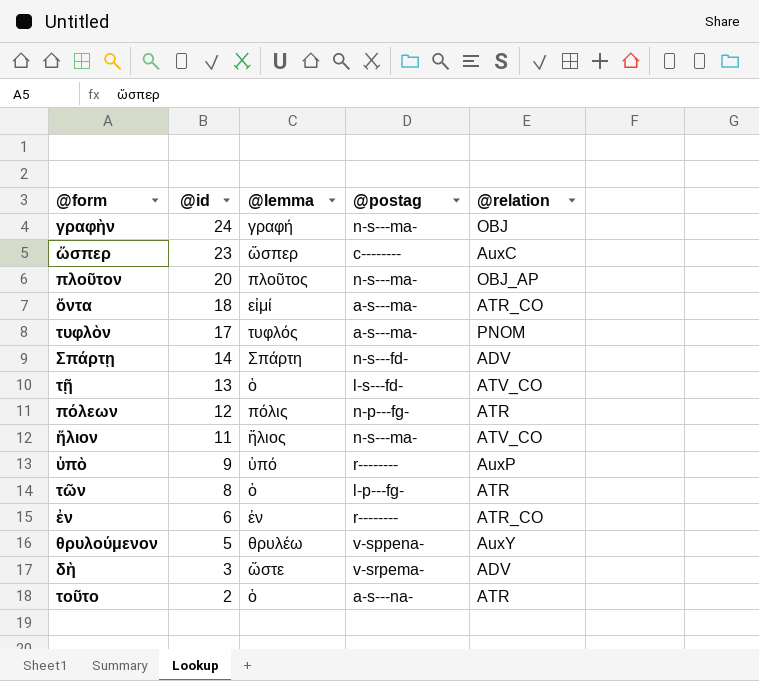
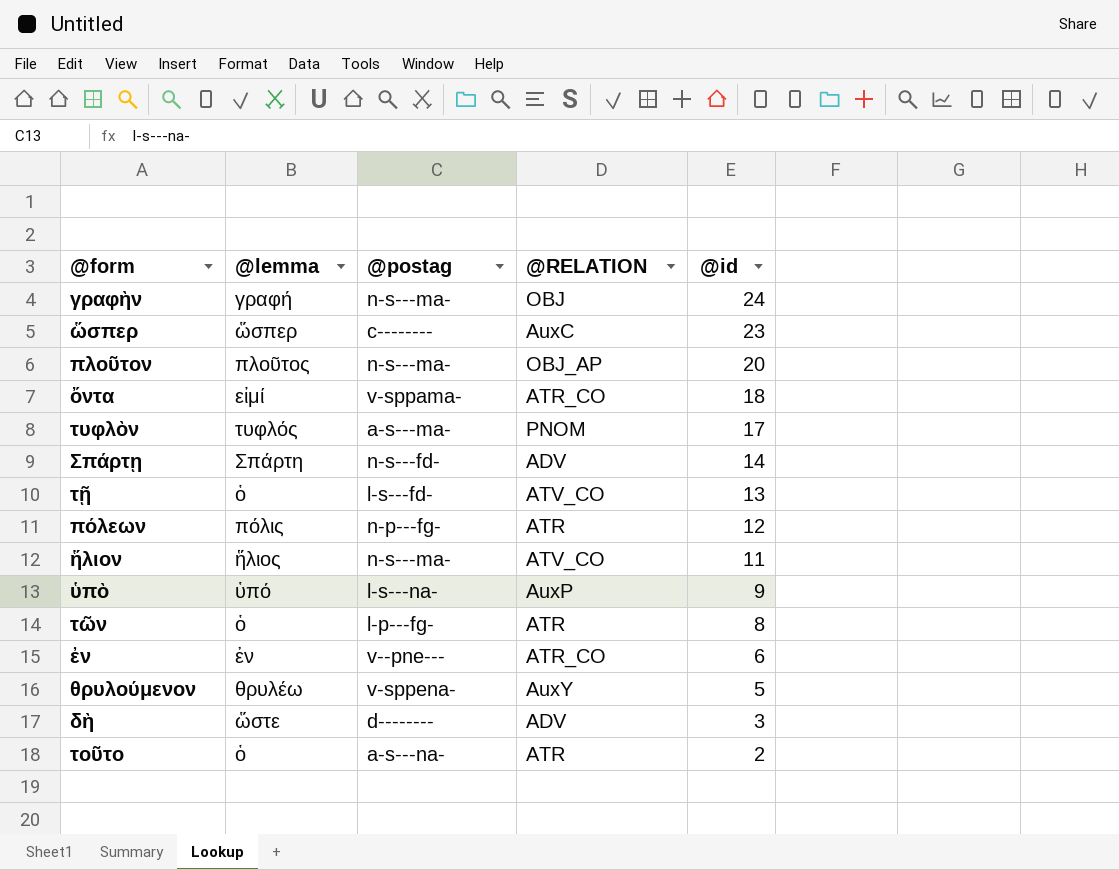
column name: @relation -> @RELATION
column @id | position: 2 -> 5
ὄντα | @postag: a-s---ma- -> v-sppama-
ὑπὸ | @postag: r-------- -> l-s---na-
ἐν | @postag: r-------- -> v--pne---
δὴ | @postag: v-srpema- -> d--------

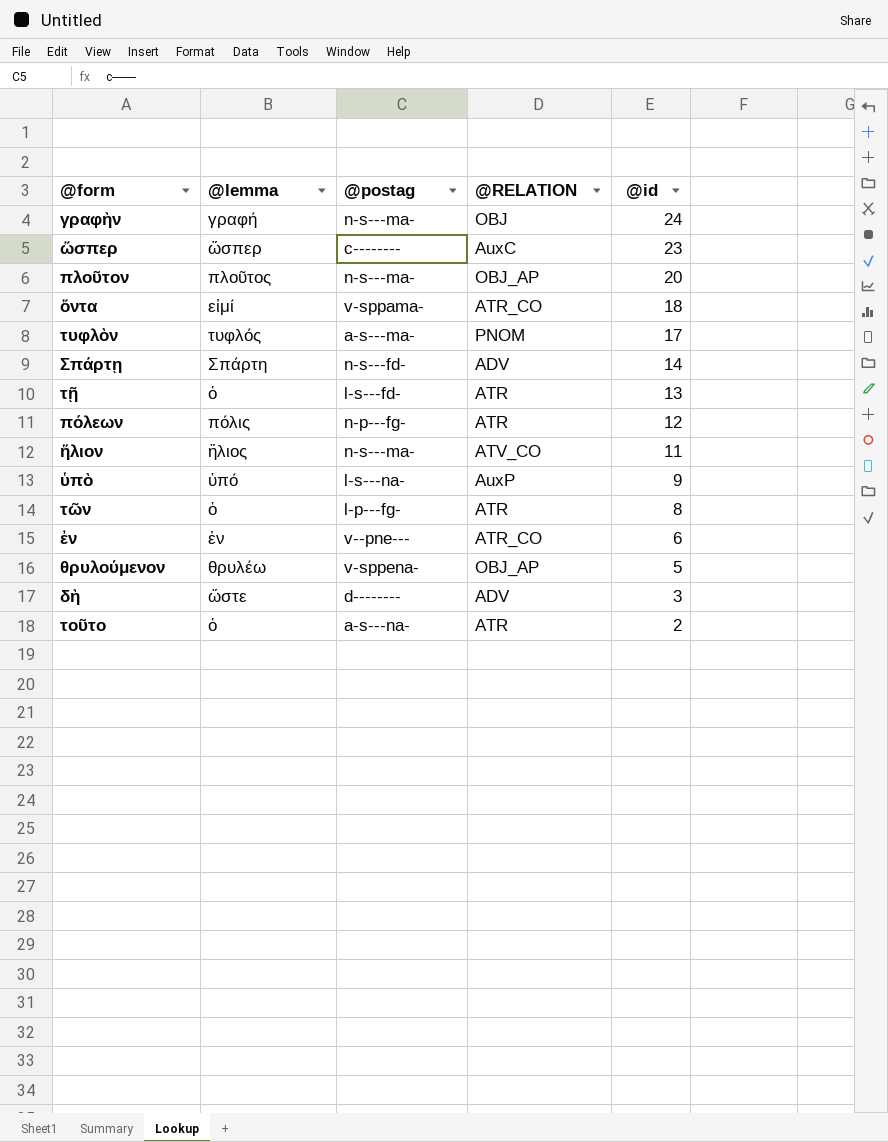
τῇ | @RELATION: ATV_CO -> ATR
θρυλούμενον | @RELATION: AuxY -> OBJ_AP

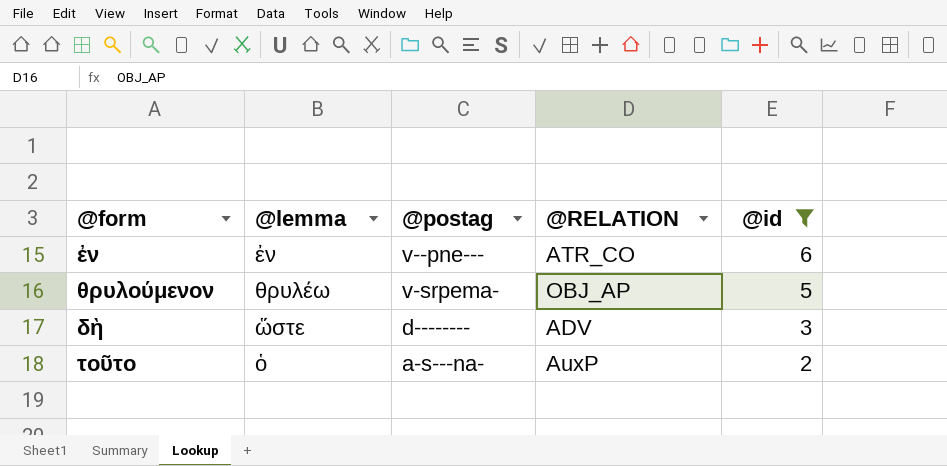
filter: none -> @id <= 6
θρυλούμενον | @postag: v-sppena- -> v-srpema-
τοῦτο | @RELATION: ATR -> AuxP

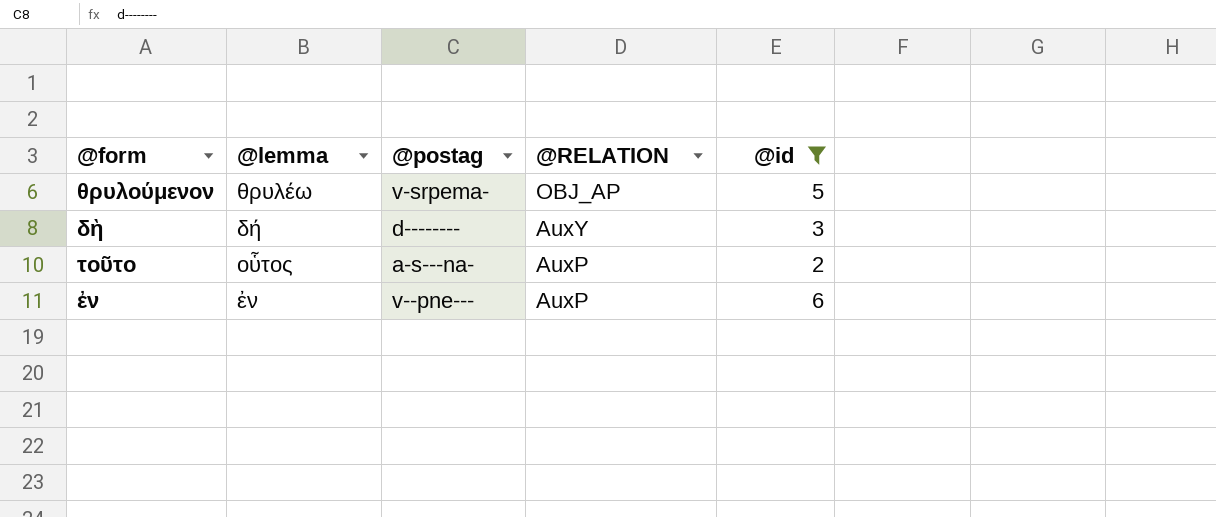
row order: @id descending -> @RELATION descending
δὴ | @lemma: ὥστε -> δή
δὴ | @RELATION: ADV -> AuxY
τοῦτο | @lemma: ὁ -> οὗτος
ἐν | @RELATION: ATR_CO -> AuxP

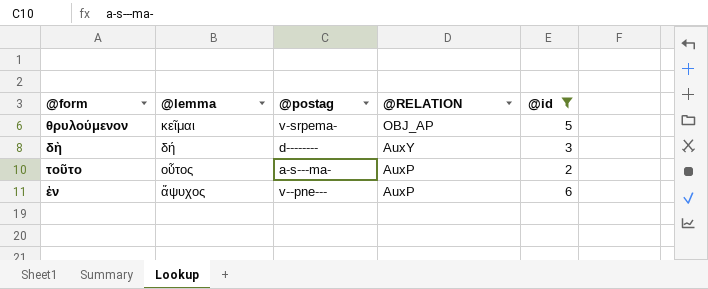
θρυλούμενον | @lemma: θρυλέω -> κεῖμαι
τοῦτο | @postag: a-s---na- -> a-s---ma-
ἐν | @lemma: ἐν -> ἄψυχος

